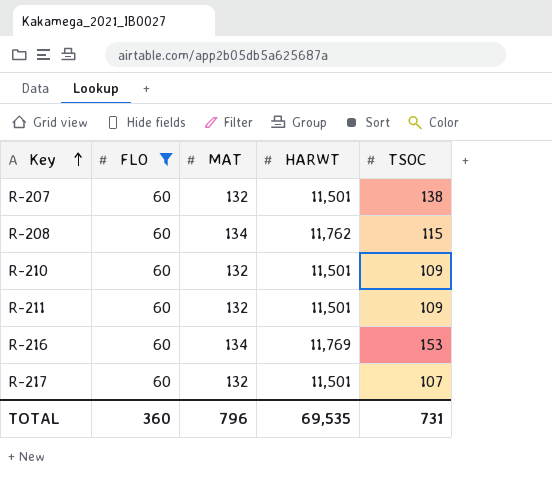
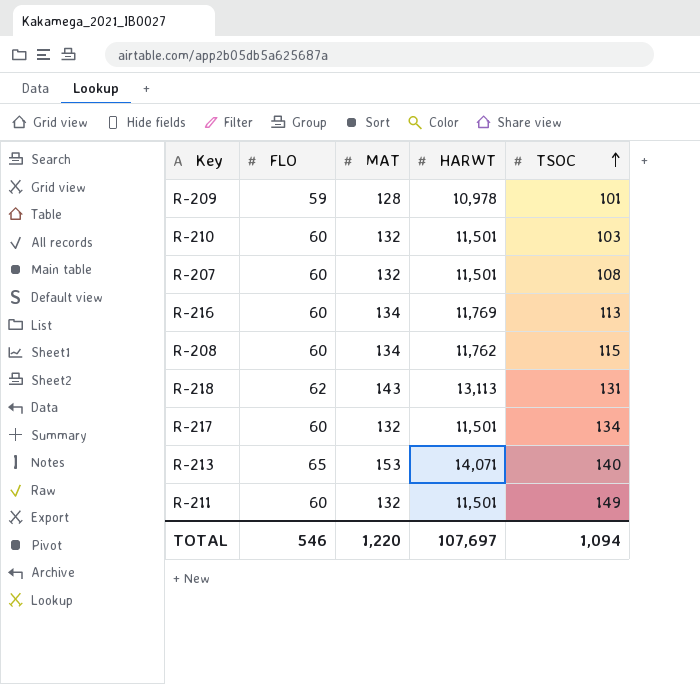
filter: FLO = 60 -> none
row order: Key ascending -> TSOC ascending
R-210 | TSOC: 109 -> 103
R-207 | TSOC: 138 -> 108
R-216 | TSOC: 153 -> 113
R-217 | TSOC: 107 -> 134
R-211 | TSOC: 109 -> 149
TOTAL | FLO: 360 -> 546
TOTAL | MAT: 796 -> 1,220
TOTAL | HARWT: 69,535 -> 107,697
TOTAL | TSOC: 731 -> 1,094

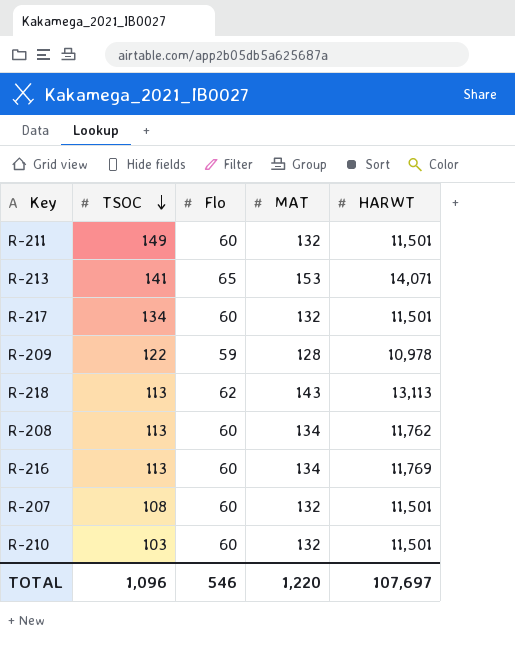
row order: TSOC ascending -> TSOC descending
column TSOC | position: 5 -> 2
column name: FLO -> Flo
R-213 | TSOC: 140 -> 141
R-209 | TSOC: 101 -> 122
R-218 | TSOC: 131 -> 113
R-208 | TSOC: 115 -> 113
TOTAL | TSOC: 1,094 -> 1,096

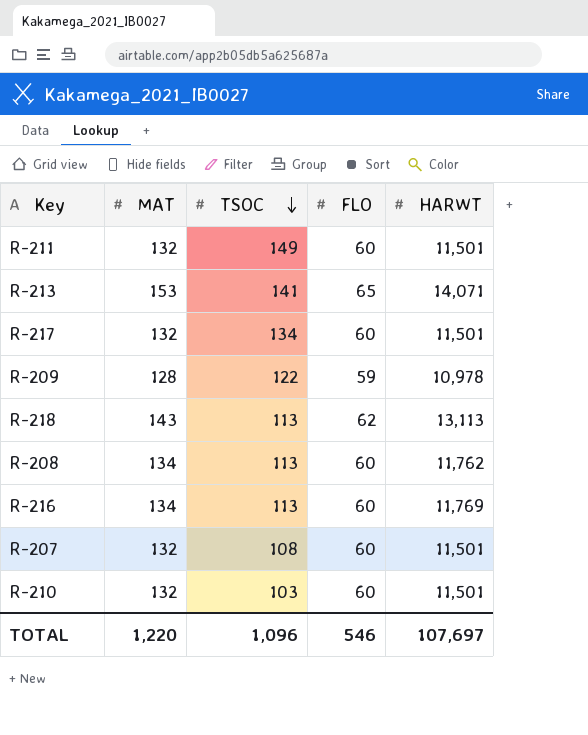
column MAT | position: 4 -> 2
column name: Flo -> FLO

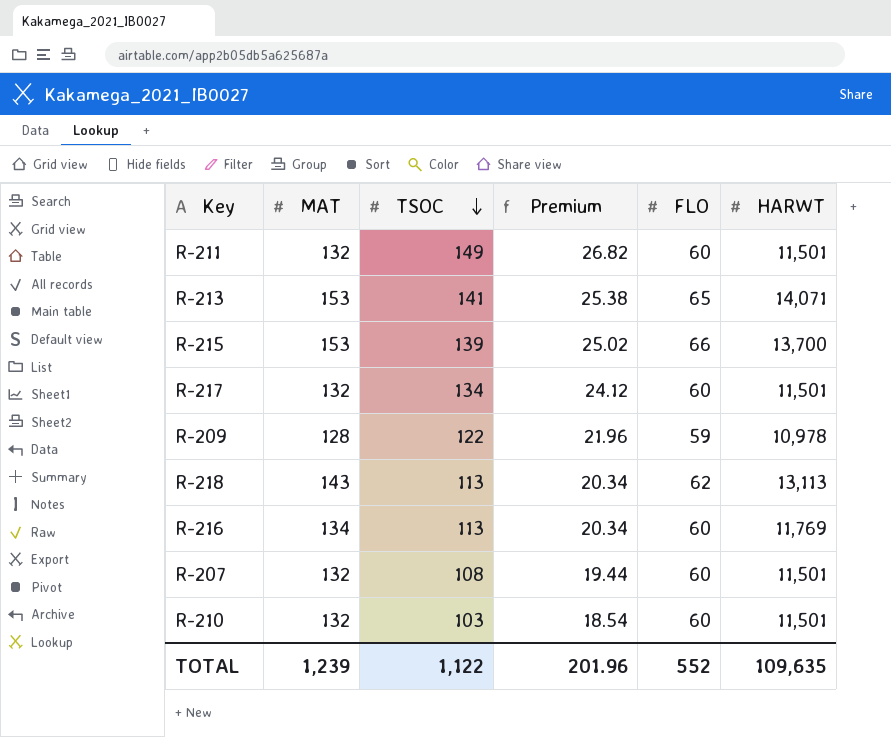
column Premium | formula: none -> [TSOC] * 0.18
row R-208: 134 | 113 | 60 | 11,762 -> none
row R-215: none -> 153 | 139 | 25.02 | 66 | 13,700
TOTAL | MAT: 1,220 -> 1,239
TOTAL | TSOC: 1,096 -> 1,122
TOTAL | FLO: 546 -> 552
TOTAL | HARWT: 107,697 -> 109,635

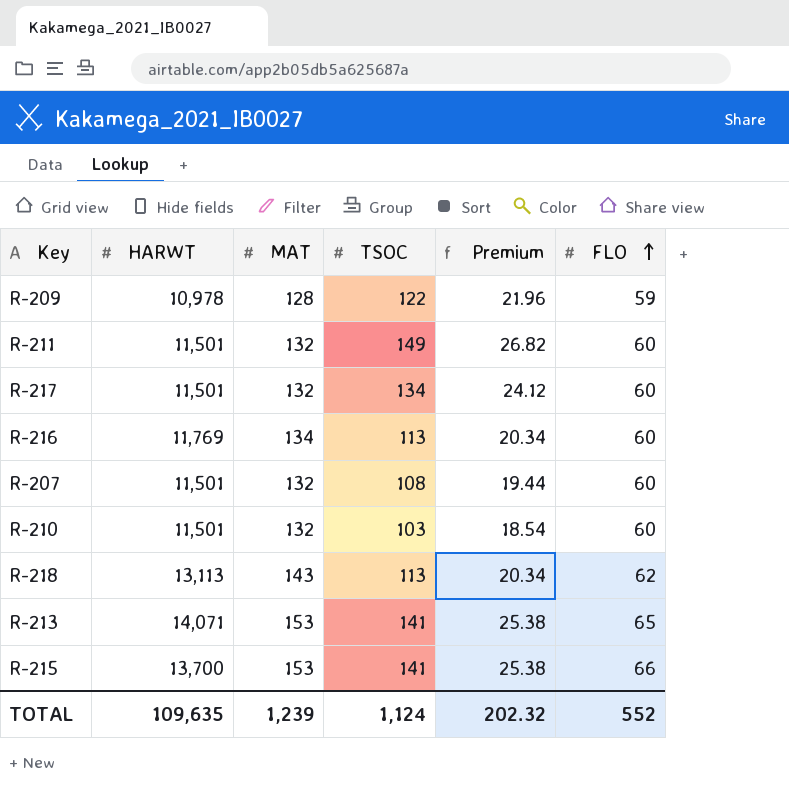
row order: TSOC descending -> FLO ascending
column HARWT | position: 6 -> 2
R-215 | TSOC: 139 -> 141
R-215 | Premium: 25.02 -> 25.38
TOTAL | TSOC: 1,122 -> 1,124
TOTAL | Premium: 201.96 -> 202.32

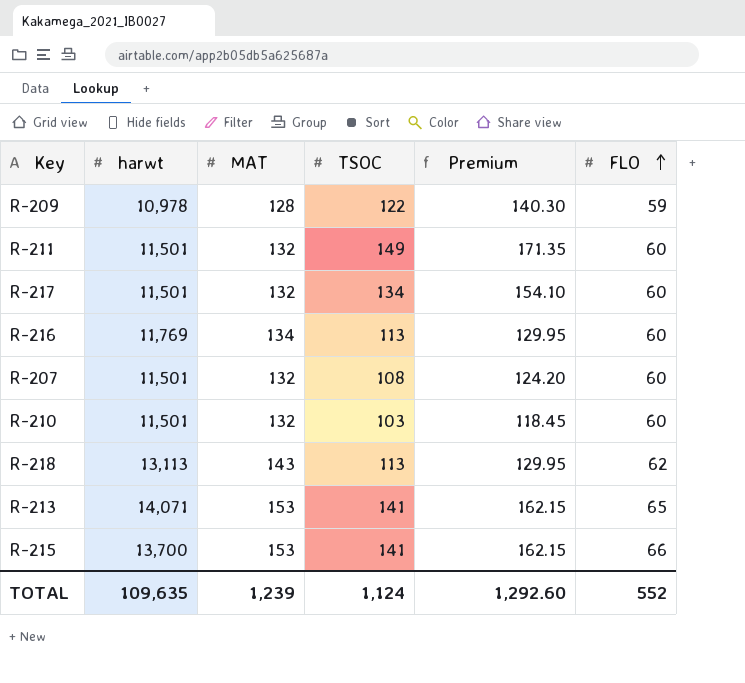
column name: HARWT -> harwt
column Premium | formula: [TSOC] * 0.18 -> [TSOC] * 1.15
TOTAL | Premium: 202.32 -> 1,292.60

